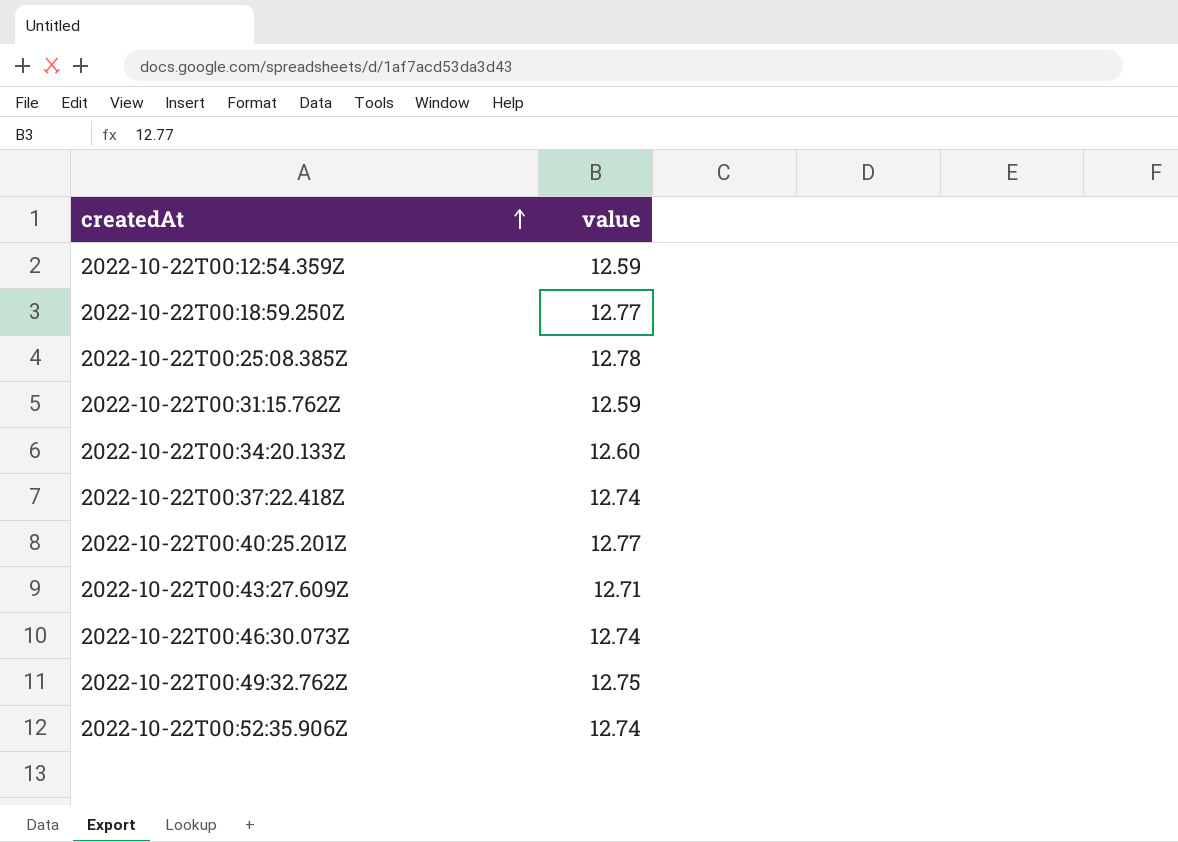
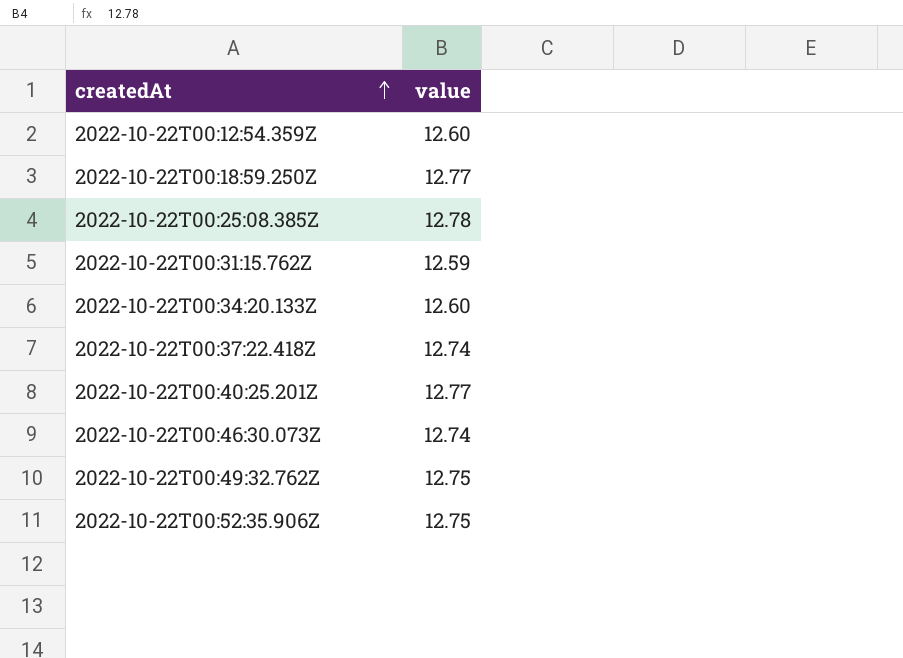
row 2022-10-22T00:43:27.609Z: 12.71 -> none
2022-10-22T00:12:54.359Z | value: 12.59 -> 12.60
2022-10-22T00:52:35.906Z | value: 12.74 -> 12.75

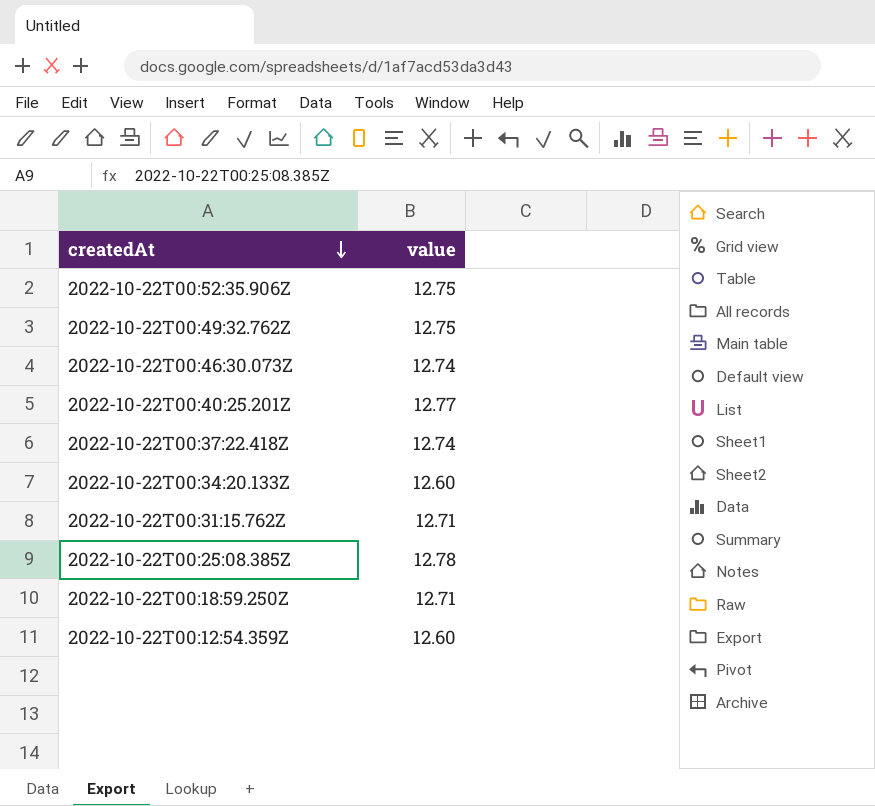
row order: createdAt ascending -> createdAt descending
2022-10-22T00:31:15.762Z | value: 12.59 -> 12.71
2022-10-22T00:18:59.250Z | value: 12.77 -> 12.71

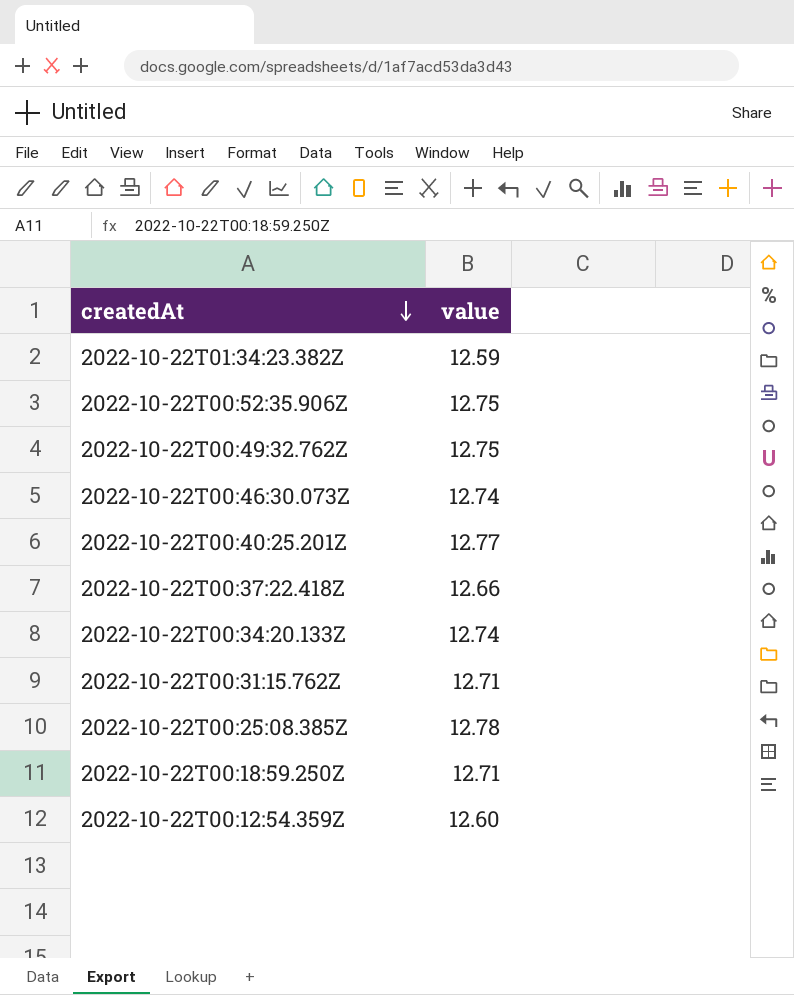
row 2022-10-22T01:34:23.382Z: none -> 12.59
2022-10-22T00:37:22.418Z | value: 12.74 -> 12.66
2022-10-22T00:34:20.133Z | value: 12.60 -> 12.74

